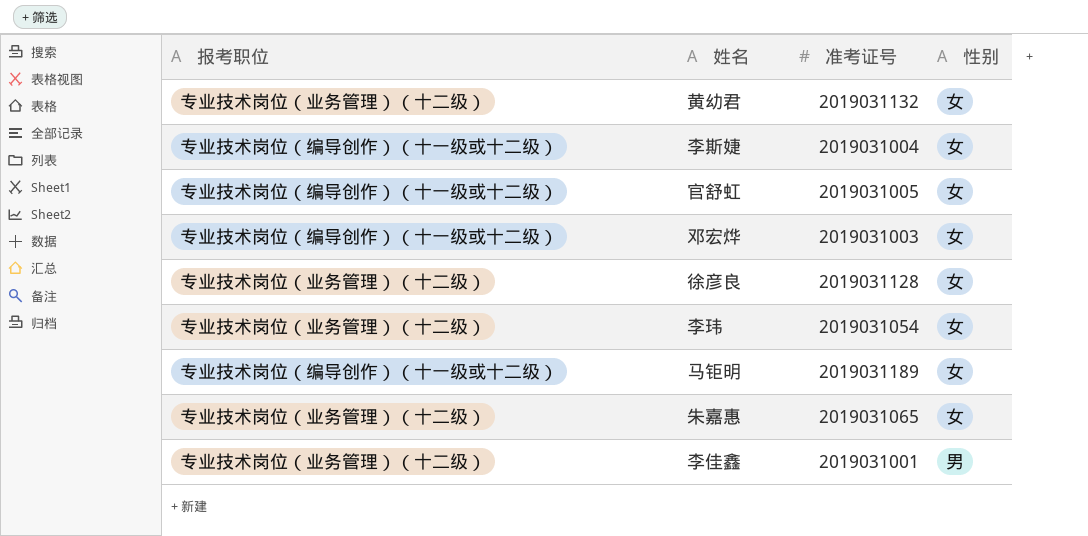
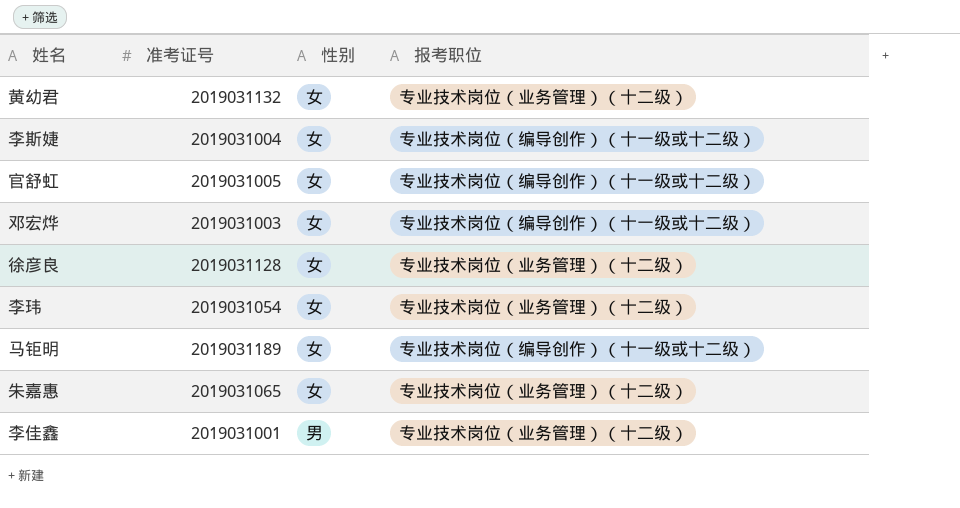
column 报考职位 | position: 1 -> 4

